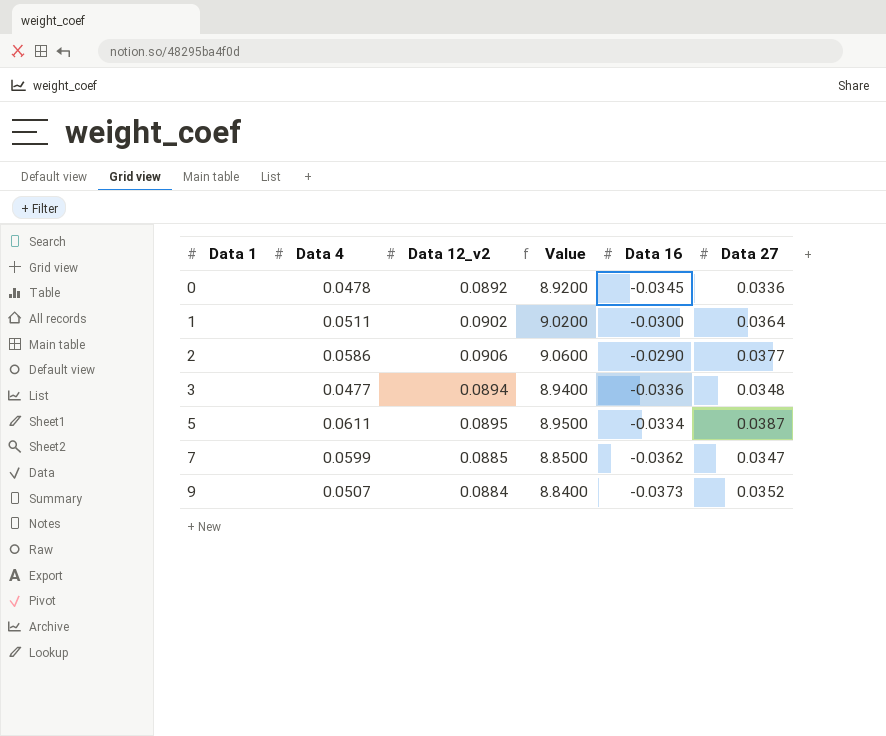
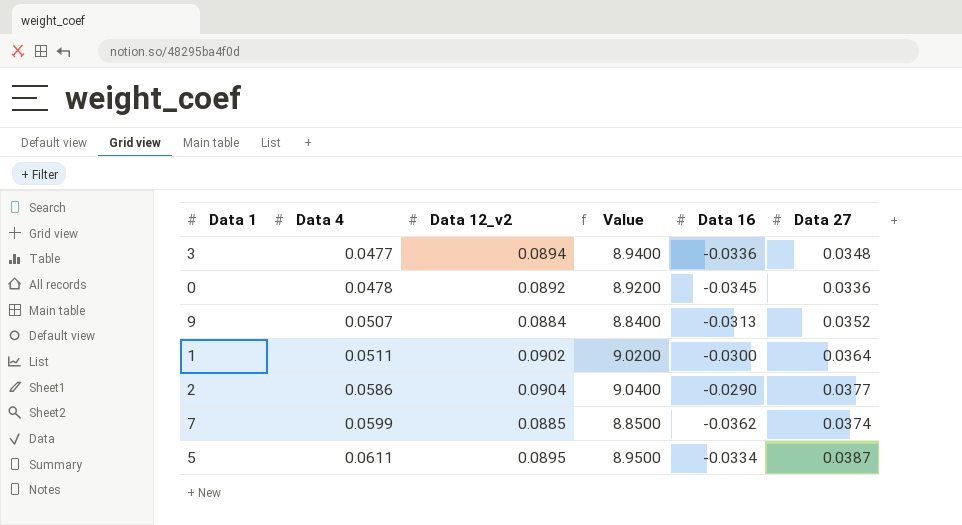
row order: Data 1 ascending -> Data 4 ascending
9 | Data 16: -0.0373 -> -0.0313
2 | Data 12_v2: 0.0906 -> 0.0904
2 | Value: 9.0600 -> 9.0400
7 | Data 27: 0.0347 -> 0.0374

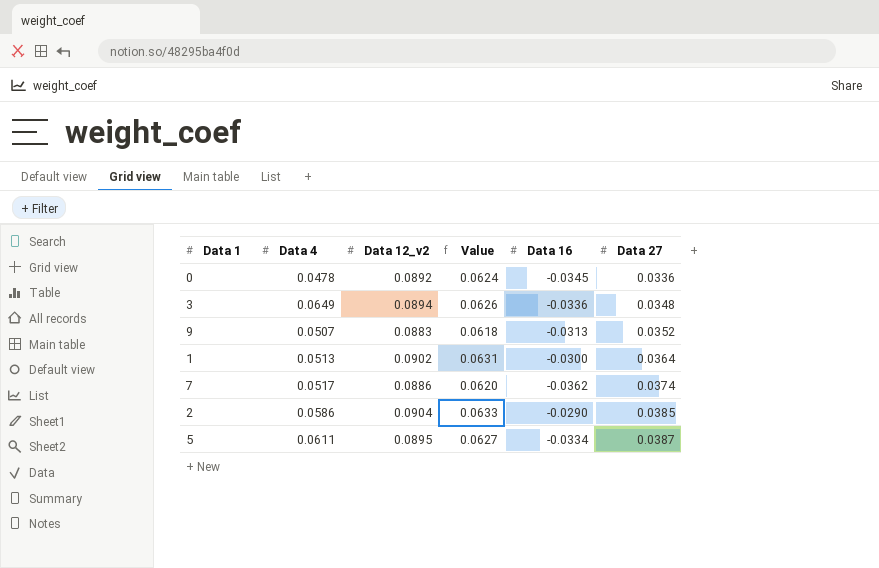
row order: Data 4 ascending -> Data 27 ascending
column Value | formula: [Data 12_v2] * 100 -> [Data 12_v2] * 0.7
3 | Data 4: 0.0477 -> 0.0649
9 | Data 12_v2: 0.0884 -> 0.0883
1 | Data 4: 0.0511 -> 0.0513
7 | Data 4: 0.0599 -> 0.0517
7 | Data 12_v2: 0.0885 -> 0.0886
2 | Data 27: 0.0377 -> 0.0385

